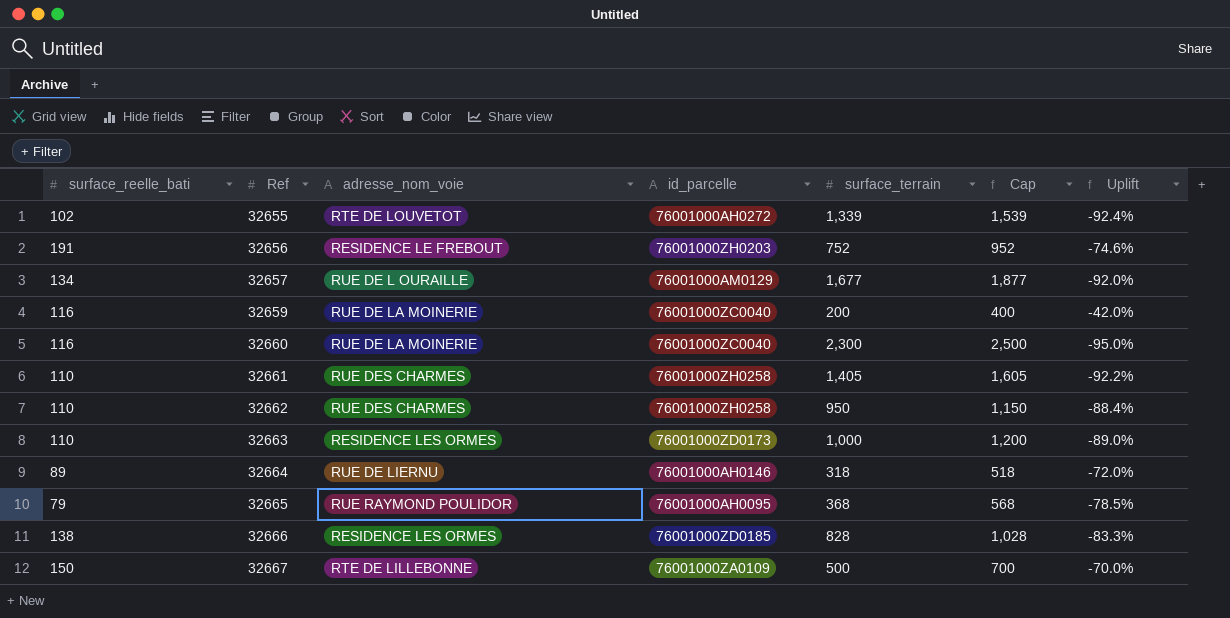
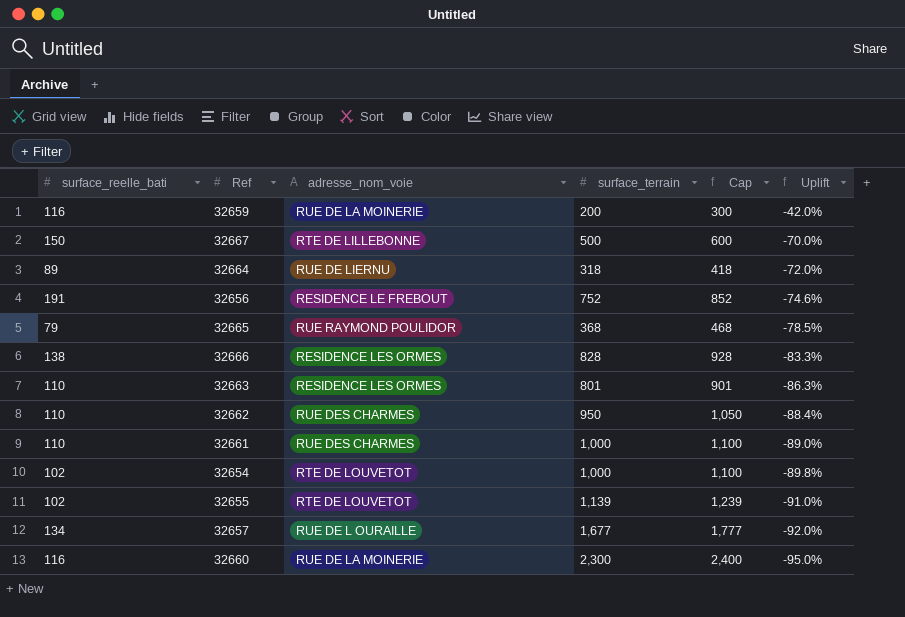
row order: Ref ascending -> Uplift descending
column id_parcelle | position: 4 -> none
column Cap | formula: [surface_terrain] + 200 -> [surface_terrain] + 100
32663 | surface_terrain: 1,000 -> 801
32663 | Uplift: -89.0% -> -86.3%
32661 | surface_terrain: 1,405 -> 1,000
32661 | Uplift: -92.2% -> -89.0%
row 32654: none -> 102 | RTE DE LOUVETOT | 1,000 | 1,100 | -89.8%
32655 | surface_terrain: 1,339 -> 1,139
32655 | Uplift: -92.4% -> -91.0%

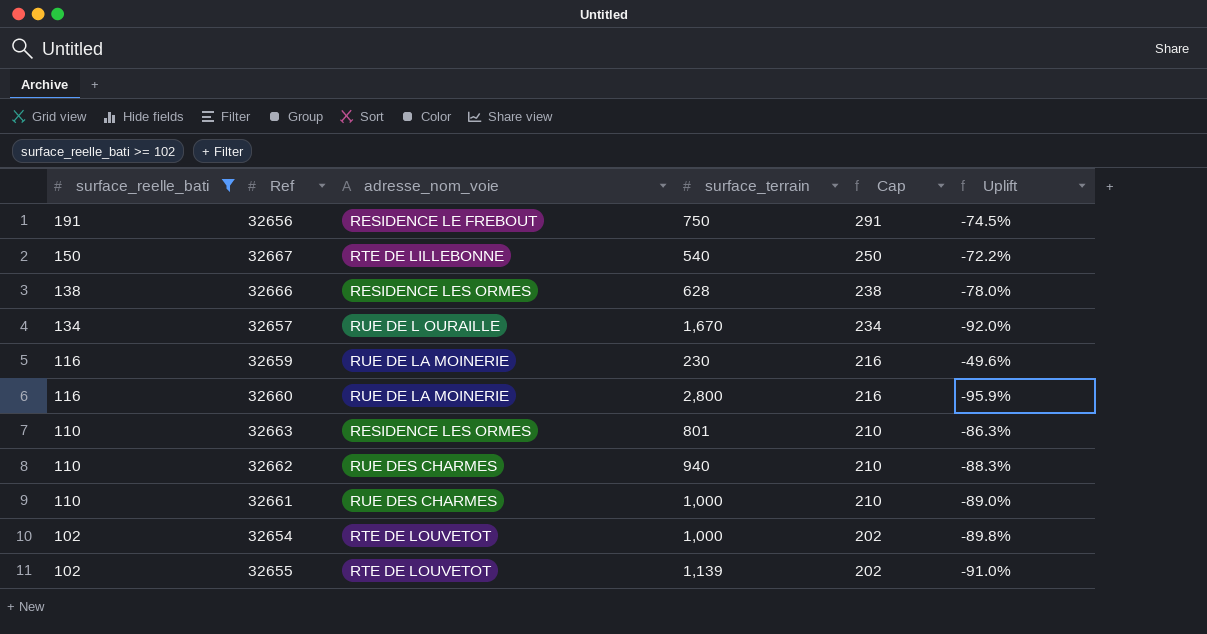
filter: none -> surface_reelle_bati >= 102
row order: Uplift descending -> surface_reelle_bati descending
column Cap | formula: [surface_terrain] + 100 -> [surface_reelle_bati] + 100
32656 | surface_terrain: 752 -> 750
32656 | Uplift: -74.6% -> -74.5%
32667 | surface_terrain: 500 -> 540
32667 | Uplift: -70.0% -> -72.2%
32666 | surface_terrain: 828 -> 628
32666 | Uplift: -83.3% -> -78.0%
32657 | surface_terrain: 1,677 -> 1,670
32659 | surface_terrain: 200 -> 230
32659 | Uplift: -42.0% -> -49.6%
32660 | surface_terrain: 2,300 -> 2,800
32660 | Uplift: -95.0% -> -95.9%
32662 | surface_terrain: 950 -> 940
32662 | Uplift: -88.4% -> -88.3%

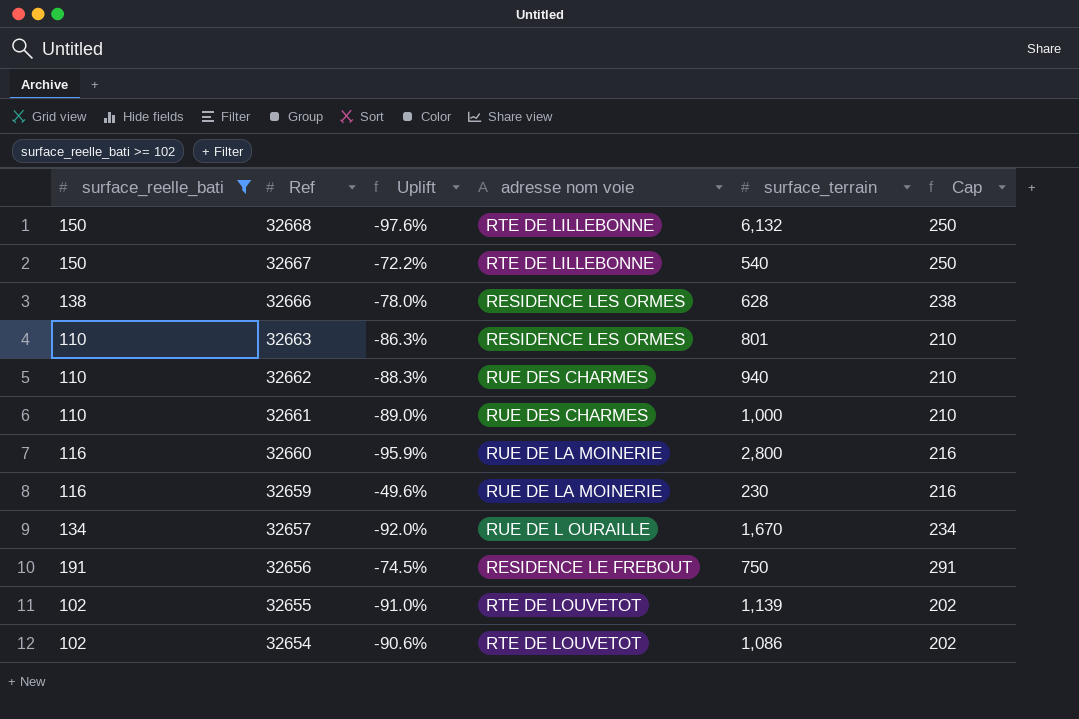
row order: surface_reelle_bati descending -> Ref descending
column Uplift | position: 6 -> 3
column name: adresse_nom_voie -> adresse nom voie
row 32668: none -> 150 | -97.6% | RTE DE LILLEBONNE | 6,132 | 250
32654 | Uplift: -89.8% -> -90.6%
32654 | surface_terrain: 1,000 -> 1,086

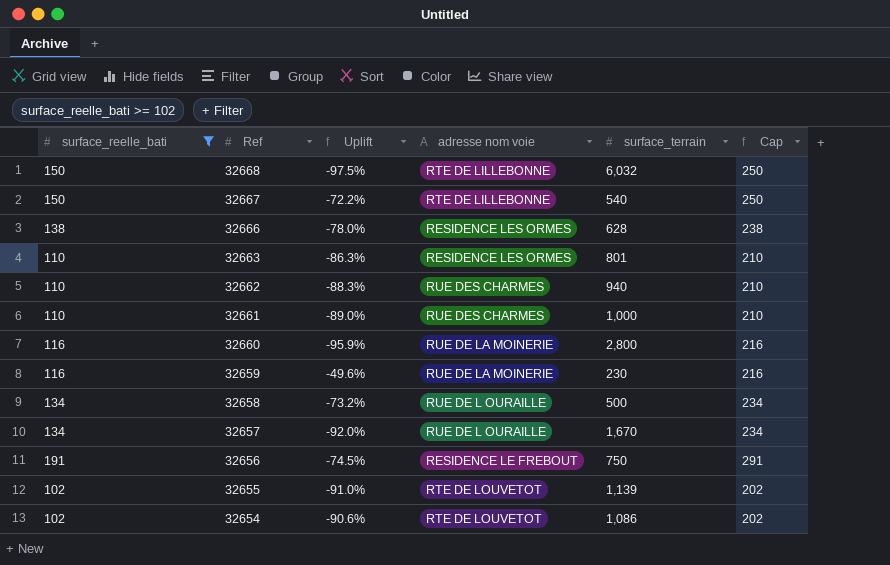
32668 | Uplift: -97.6% -> -97.5%
32668 | surface_terrain: 6,132 -> 6,032
row 32658: none -> 134 | -73.2% | RUE DE L OURAILLE | 500 | 234

